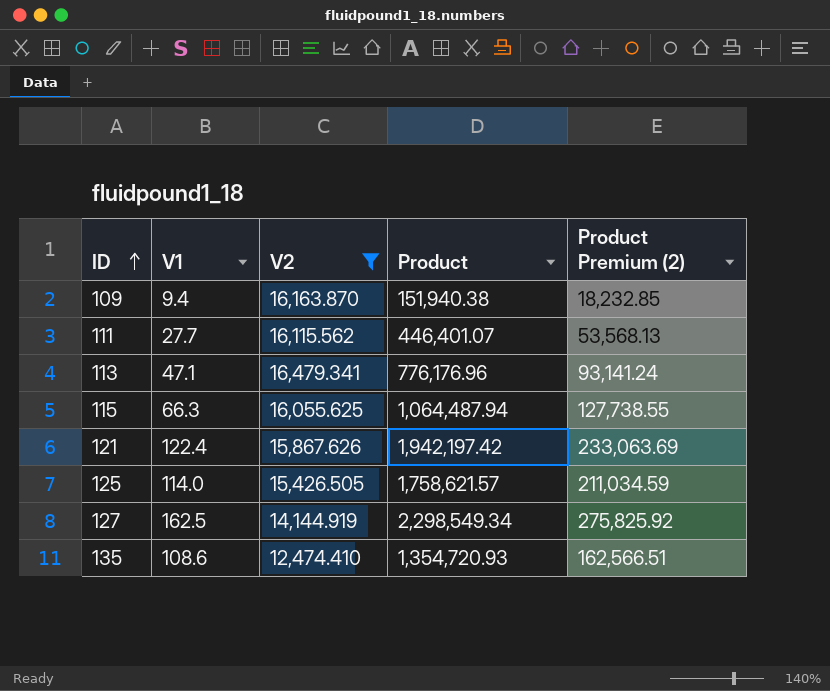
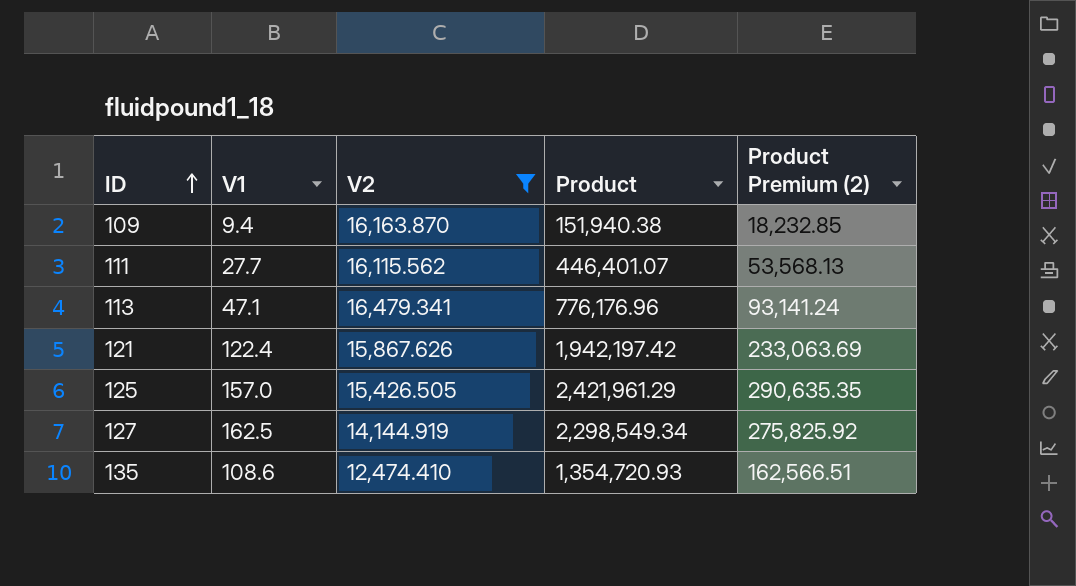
row 115: 66.3 | 16,055.625 | 1,064,487.94 | 127,738.55 -> none
125 | V1: 114.0 -> 157.0
125 | Product: 1,758,621.57 -> 2,421,961.29
125 | Product Premium (2): 211,034.59 -> 290,635.35

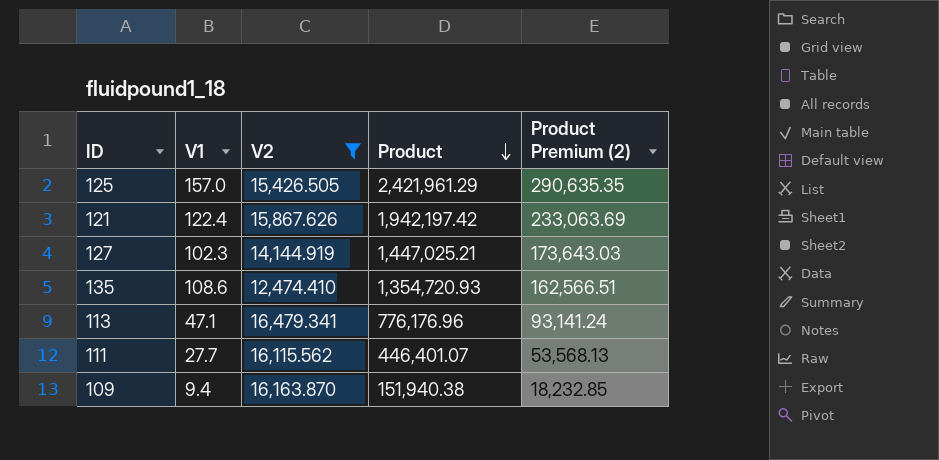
row order: ID ascending -> Product descending
127 | V1: 162.5 -> 102.3
127 | Product: 2,298,549.34 -> 1,447,025.21
127 | Product Premium (2): 275,825.92 -> 173,643.03

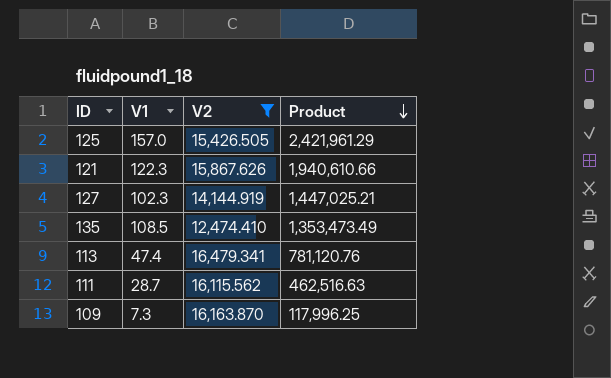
column Product Premium (2) | formula: [Product] * 0.12 -> none
121 | V1: 122.4 -> 122.3
121 | Product: 1,942,197.42 -> 1,940,610.66
135 | V1: 108.6 -> 108.5
135 | Product: 1,354,720.93 -> 1,353,473.49
113 | V1: 47.1 -> 47.4
113 | Product: 776,176.96 -> 781,120.76
111 | V1: 27.7 -> 28.7
111 | Product: 446,401.07 -> 462,516.63
109 | V1: 9.4 -> 7.3
109 | Product: 151,940.38 -> 117,996.25

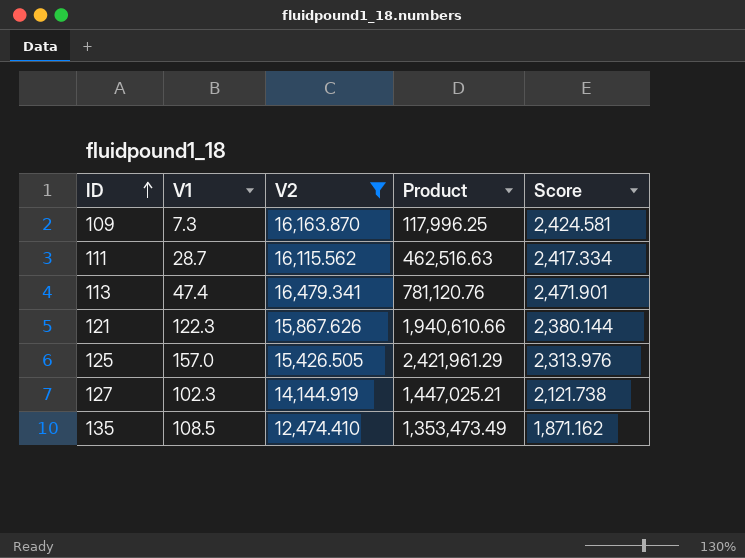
row order: Product descending -> ID ascending
column Score | formula: none -> [V2] * 0.15

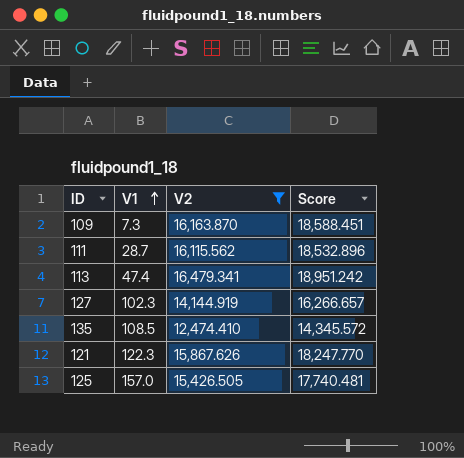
row order: ID ascending -> V1 ascending
column Product | formula: [V1] * [V2] -> none
column Score | formula: [V2] * 0.15 -> [V2] * 1.15

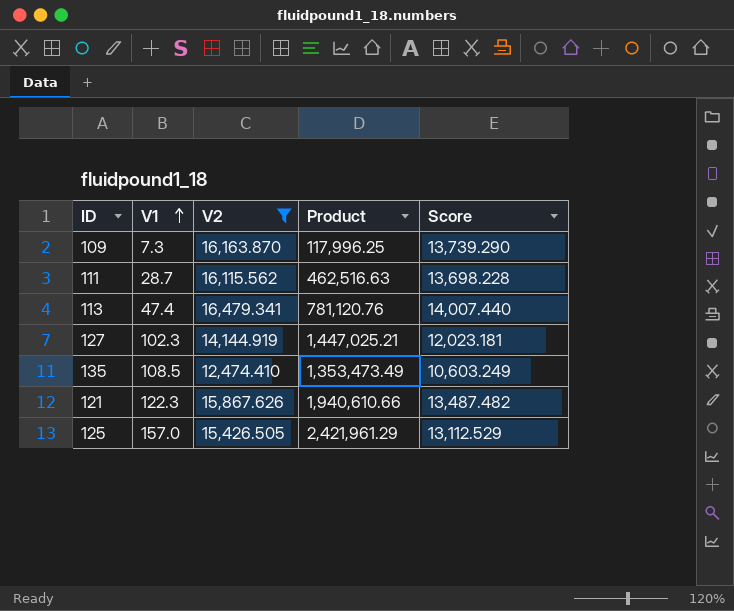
column Product | formula: none -> [V1] * [V2]
column Score | formula: [V2] * 1.15 -> [V2] * 0.85

